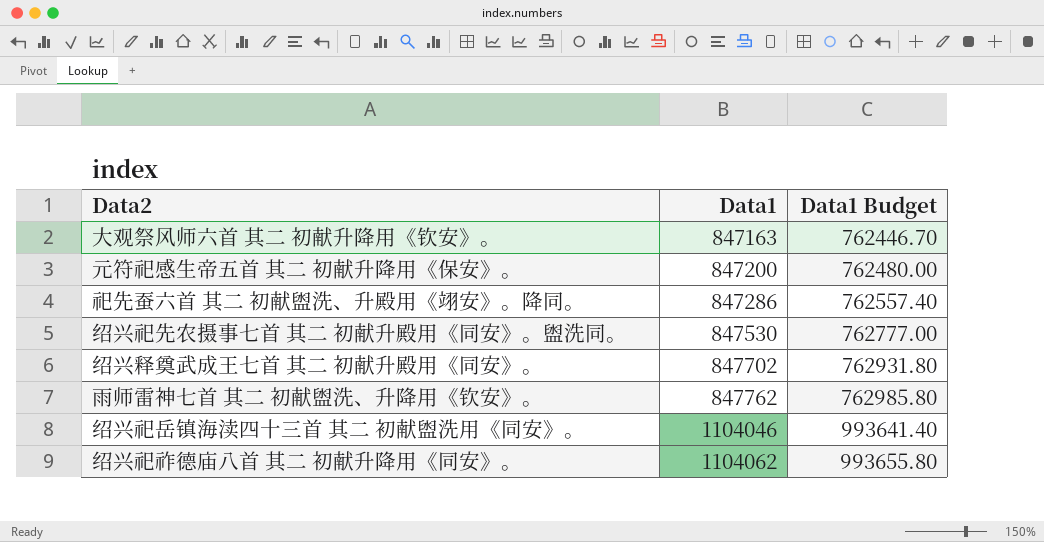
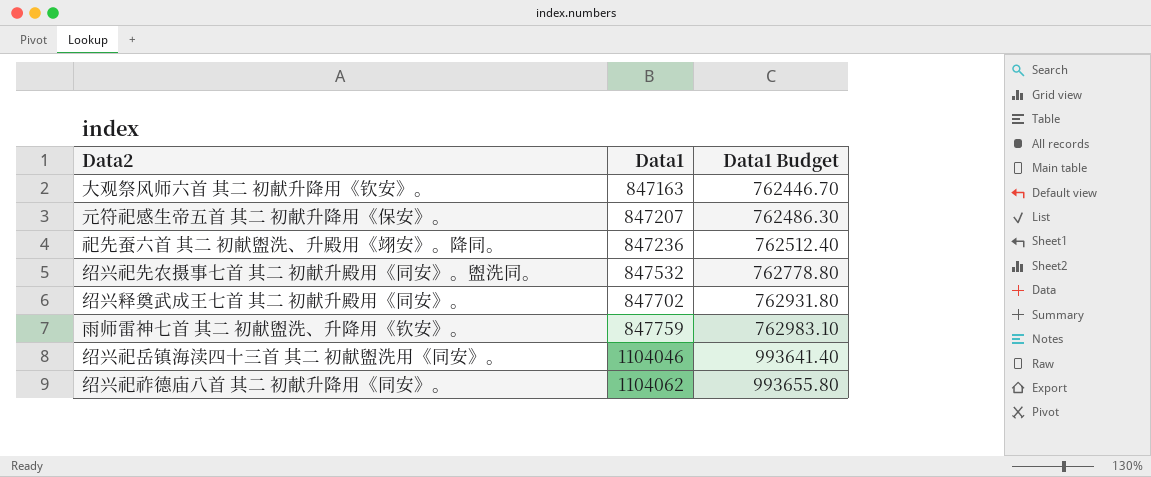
元符祀感生帝五首 其二 初献升降用《保安》。 | Data1: 847200 -> 847207
元符祀感生帝五首 其二 初献升降用《保安》。 | Data1 Budget: 762480.00 -> 762486.30
祀先蚕六首 其二 初献盥洗、升殿用《翊安》。降同。 | Data1: 847286 -> 847236
祀先蚕六首 其二 初献盥洗、升殿用《翊安》。降同。 | Data1 Budget: 762557.40 -> 762512.40
绍兴祀先农摄事七首 其二 初献升殿用《同安》。盥洗同。 | Data1: 847530 -> 847532
绍兴祀先农摄事七首 其二 初献升殿用《同安》。盥洗同。 | Data1 Budget: 762777.00 -> 762778.80
雨师雷神七首 其二 初献盥洗、升降用《钦安》。 | Data1: 847762 -> 847759
雨师雷神七首 其二 初献盥洗、升降用《钦安》。 | Data1 Budget: 762985.80 -> 762983.10

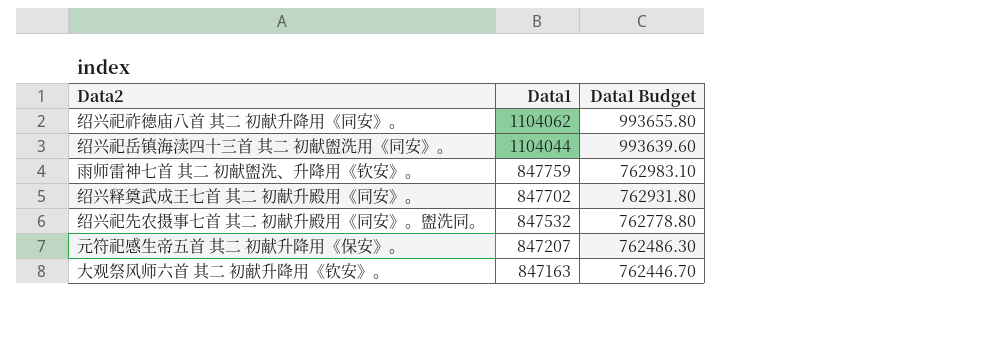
row order: Data1 ascending -> Data1 descending
row 祀先蚕六首 其二 初献盥洗、升殿用《翊安》。降同。: 847236 | 762512.40 -> none
绍兴祀岳镇海渎四十三首 其二 初献盥洗用《同安》。 | Data1: 1104046 -> 1104044
绍兴祀岳镇海渎四十三首 其二 初献盥洗用《同安》。 | Data1 Budget: 993641.40 -> 993639.60

